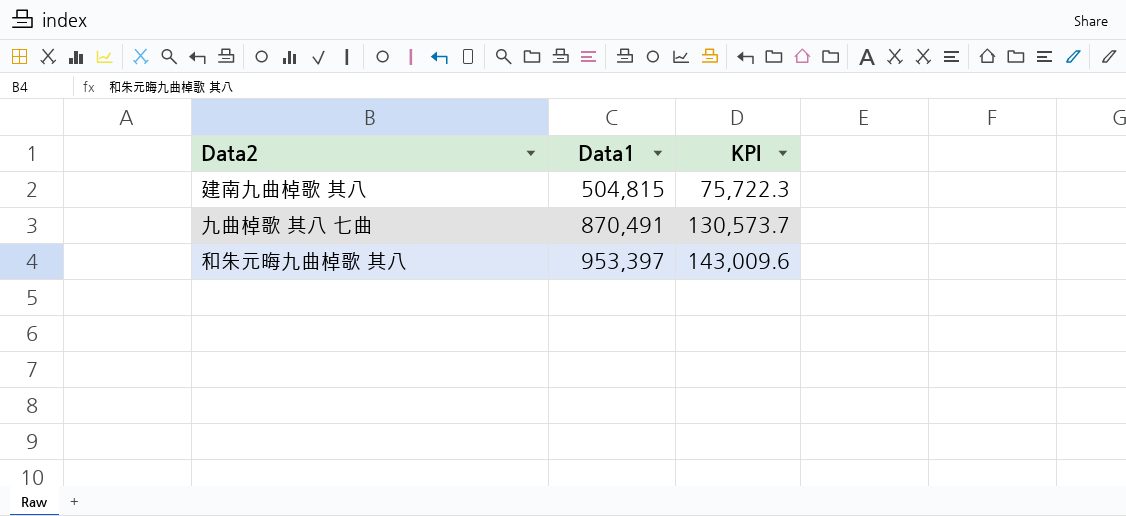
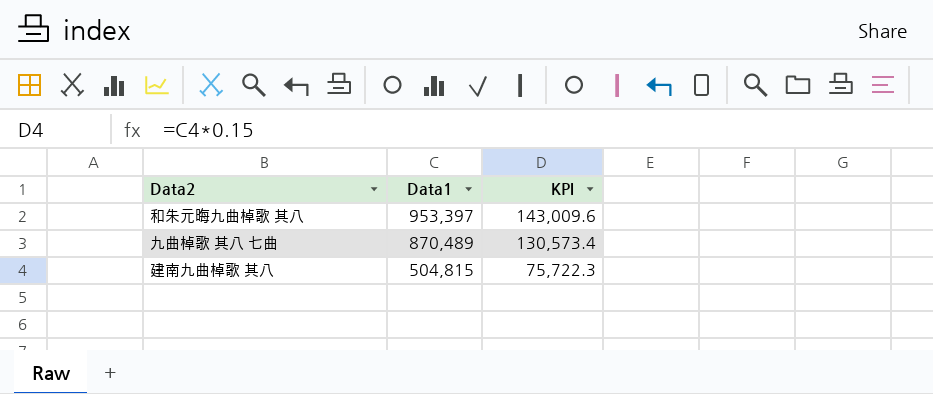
row order: Data1 ascending -> Data1 descending
九曲棹歌 其八 七曲 | Data1: 870,491 -> 870,489
九曲棹歌 其八 七曲 | KPI: 130,573.7 -> 130,573.4

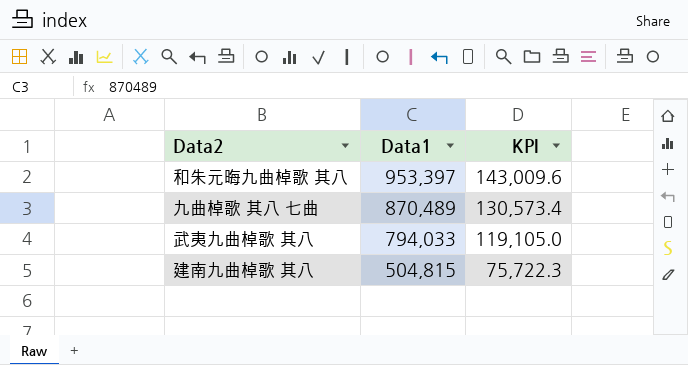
row 武夷九曲棹歌 其八: none -> 794,033 | 119,105.0

